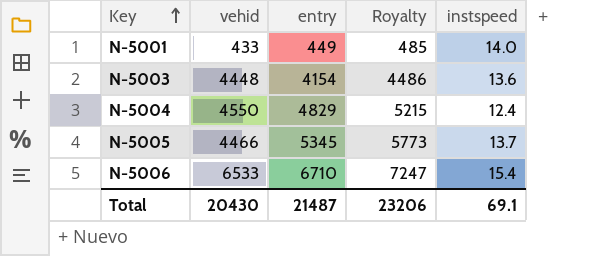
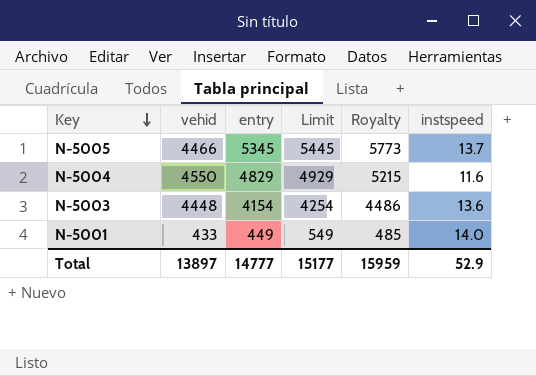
row order: Key ascending -> Key descending
column Limit | formula: none -> [entry] + 100
row N-5006: 6533 | 6710 | 7247 | 15.4 -> none
N-5004 | instspeed: 12.4 -> 11.6
Total | vehid: 20430 -> 13897
Total | entry: 21487 -> 14777
Total | Royalty: 23206 -> 15959
Total | instspeed: 69.1 -> 52.9

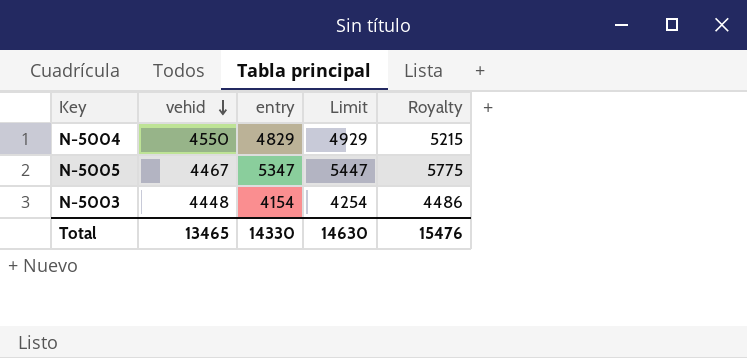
row order: Key descending -> vehid descending
column instspeed | position: 6 -> none
row N-5001: 433 | 449 | 549 | 485 | 14.0 -> none
N-5005 | vehid: 4466 -> 4467
N-5005 | entry: 5345 -> 5347
N-5005 | Limit: 5445 -> 5447
N-5005 | Royalty: 5773 -> 5775
Total | vehid: 13897 -> 13465
Total | entry: 14777 -> 14330
Total | Limit: 15177 -> 14630
Total | Royalty: 15959 -> 15476

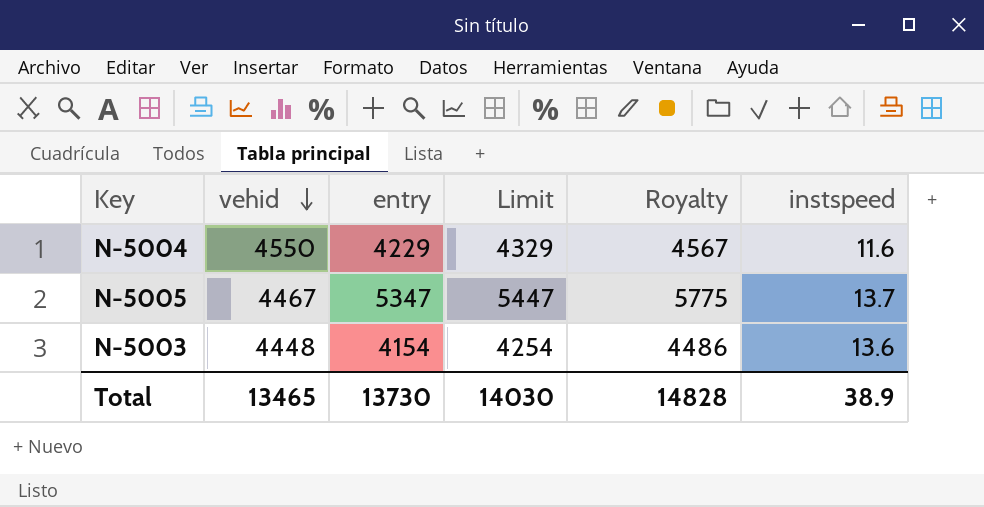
column instspeed | position: none -> 6
N-5004 | entry: 4829 -> 4229
N-5004 | Limit: 4929 -> 4329
N-5004 | Royalty: 5215 -> 4567
Total | entry: 14330 -> 13730
Total | Limit: 14630 -> 14030
Total | Royalty: 15476 -> 14828

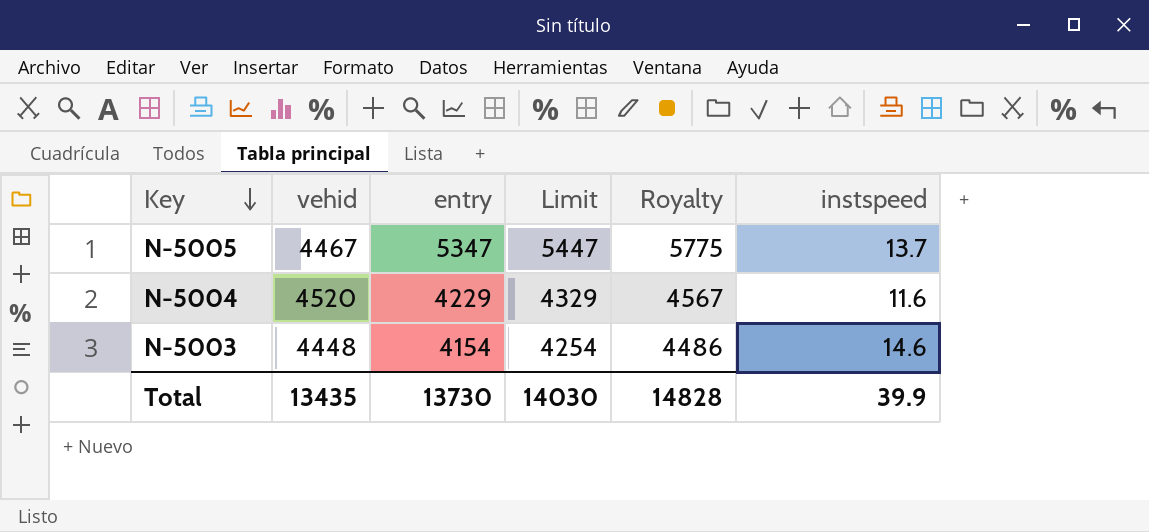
row order: vehid descending -> Key descending
N-5004 | vehid: 4550 -> 4520
N-5003 | instspeed: 13.6 -> 14.6
Total | vehid: 13465 -> 13435
Total | instspeed: 38.9 -> 39.9

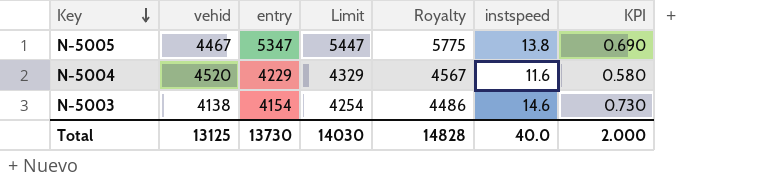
column KPI | formula: none -> [instspeed] * 0.05
N-5005 | instspeed: 13.7 -> 13.8
N-5003 | vehid: 4448 -> 4138
Total | vehid: 13435 -> 13125
Total | instspeed: 39.9 -> 40.0

